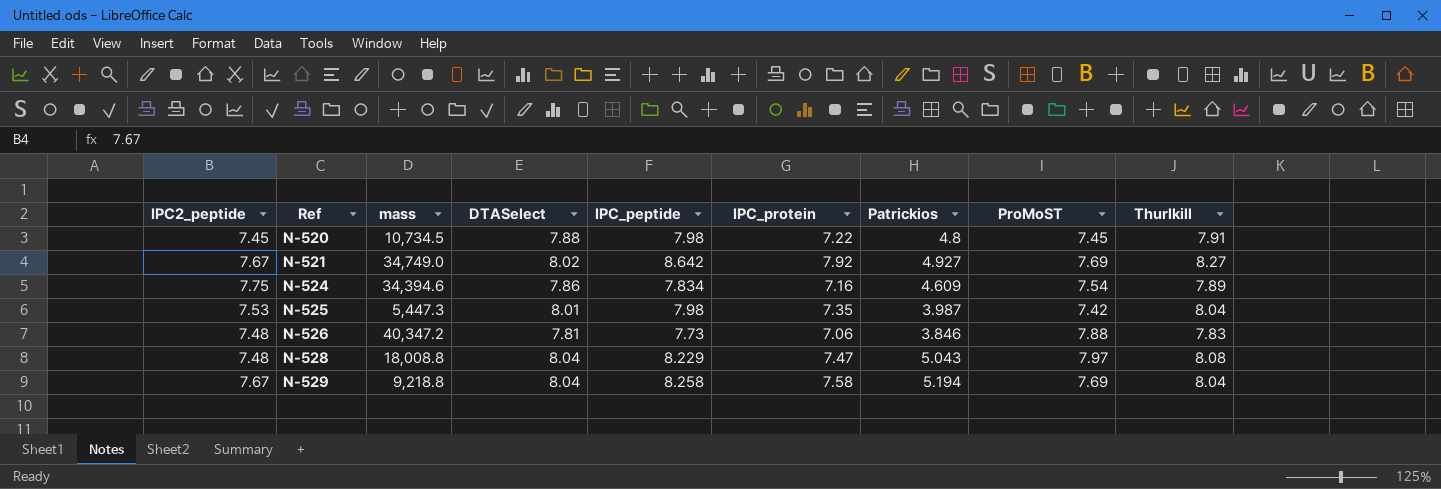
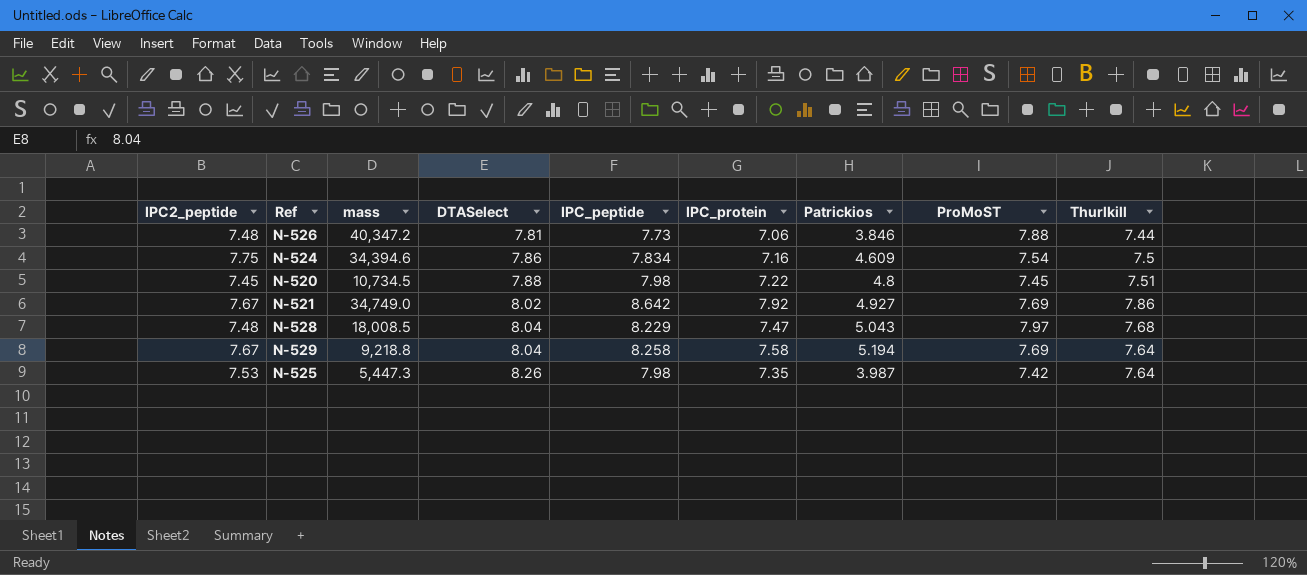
row order: Ref ascending -> DTASelect ascending
N-526 | Thurlkill: 7.83 -> 7.44
N-524 | Thurlkill: 7.89 -> 7.5
N-520 | Thurlkill: 7.91 -> 7.51
N-521 | Thurlkill: 8.27 -> 7.86
N-528 | mass: 18,008.8 -> 18,008.5
N-528 | Thurlkill: 8.08 -> 7.68
N-529 | Thurlkill: 8.04 -> 7.64
N-525 | DTASelect: 8.01 -> 8.26
N-525 | Thurlkill: 8.04 -> 7.64

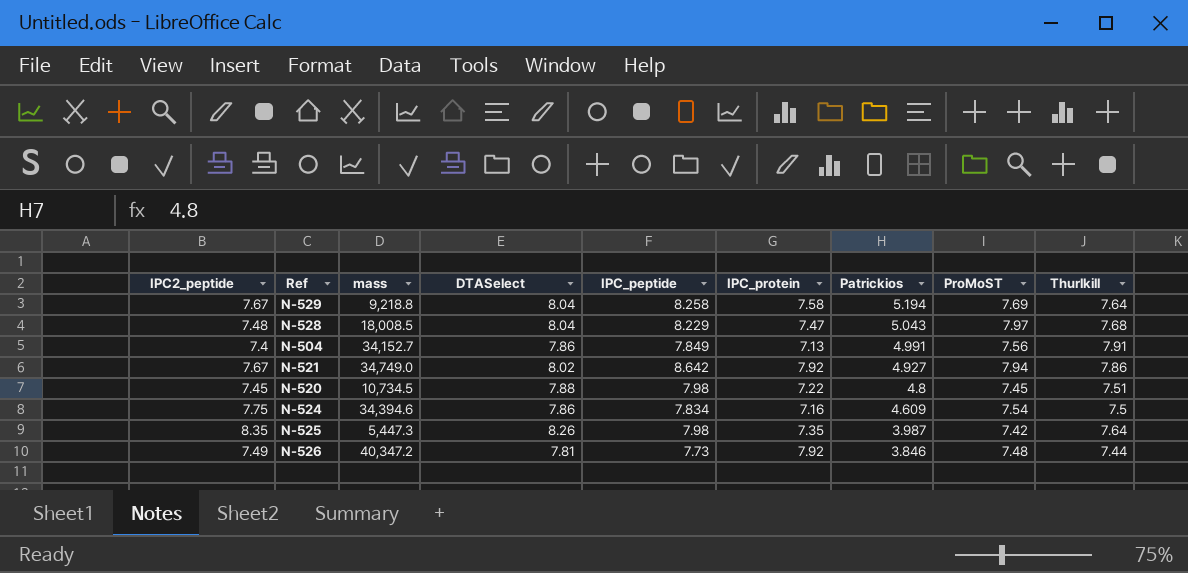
row order: DTASelect ascending -> Patrickios descending
row N-504: none -> 7.4 | 34,152.7 | 7.86 | 7.849 | 7.13 | 4.991 | 7.56 | 7.91
N-521 | ProMoST: 7.69 -> 7.94
N-525 | IPC2_peptide: 7.53 -> 8.35
N-526 | IPC2_peptide: 7.48 -> 7.49
N-526 | IPC_protein: 7.06 -> 7.92
N-526 | ProMoST: 7.88 -> 7.48

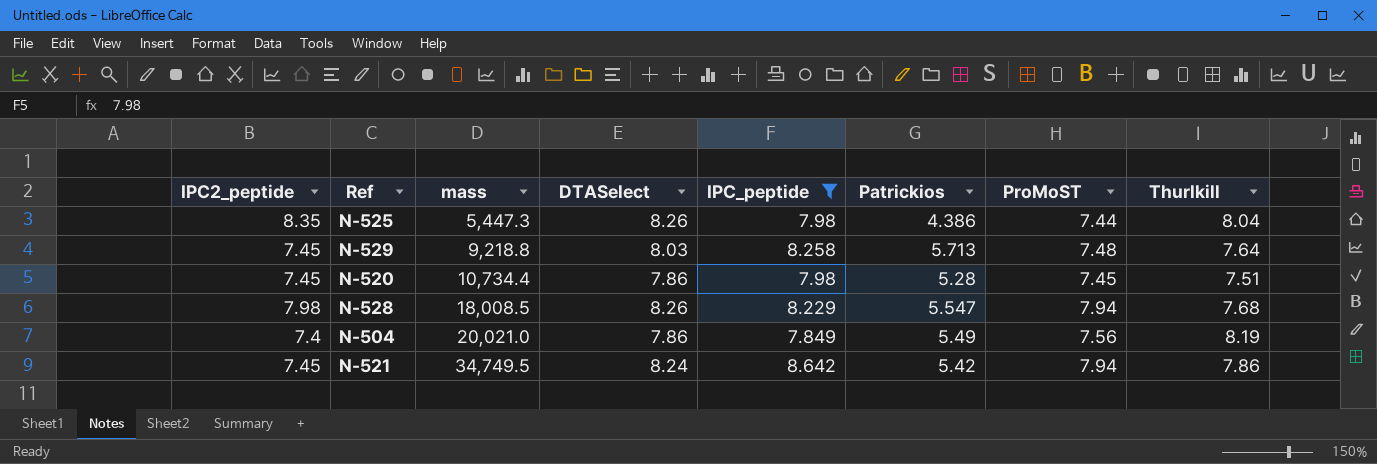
filter: none -> IPC_peptide >= 7.849
row order: Patrickios descending -> mass ascending
column IPC_protein | position: 6 -> none
N-525 | Patrickios: 3.987 -> 4.386
N-525 | ProMoST: 7.42 -> 7.44
N-525 | Thurlkill: 7.64 -> 8.04
N-529 | IPC2_peptide: 7.67 -> 7.45
N-529 | DTASelect: 8.04 -> 8.03
N-529 | Patrickios: 5.194 -> 5.713
N-529 | ProMoST: 7.69 -> 7.48
N-520 | mass: 10,734.5 -> 10,734.4
N-520 | DTASelect: 7.88 -> 7.86
N-520 | Patrickios: 4.8 -> 5.28
N-528 | IPC2_peptide: 7.48 -> 7.98
N-528 | DTASelect: 8.04 -> 8.26
N-528 | Patrickios: 5.043 -> 5.547
N-528 | ProMoST: 7.97 -> 7.94
N-504 | mass: 34,152.7 -> 20,021.0
N-504 | Patrickios: 4.991 -> 5.49
N-504 | Thurlkill: 7.91 -> 8.19
N-521 | IPC2_peptide: 7.67 -> 7.45
N-521 | mass: 34,749.0 -> 34,749.5
N-521 | DTASelect: 8.02 -> 8.24
N-521 | Patrickios: 4.927 -> 5.42

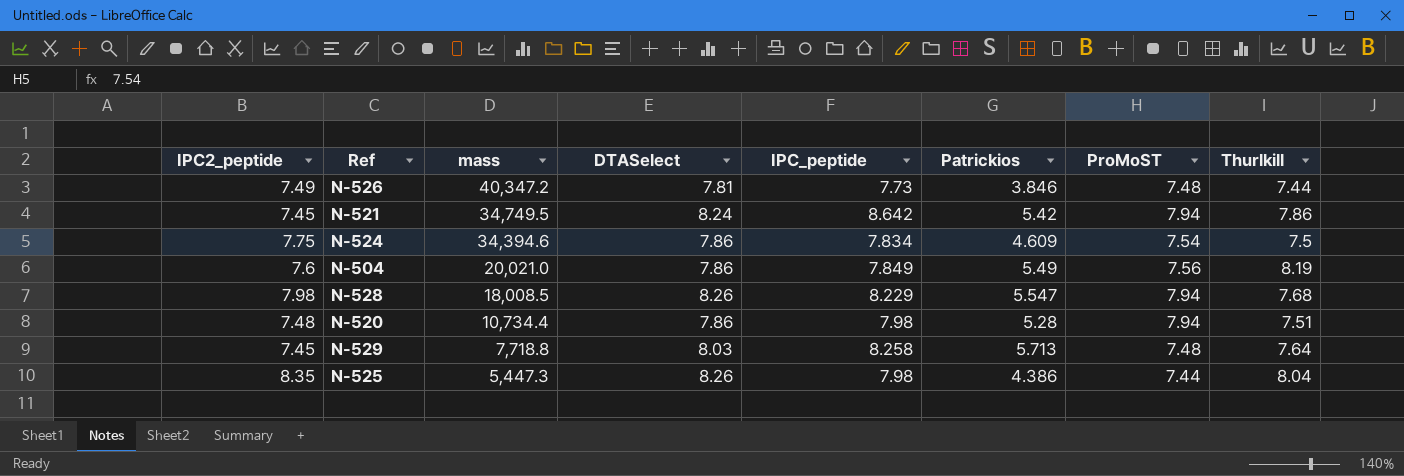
filter: IPC_peptide >= 7.849 -> none
row order: mass ascending -> mass descending
N-504 | IPC2_peptide: 7.4 -> 7.6
N-520 | IPC2_peptide: 7.45 -> 7.48
N-520 | ProMoST: 7.45 -> 7.94
N-529 | mass: 9,218.8 -> 7,718.8

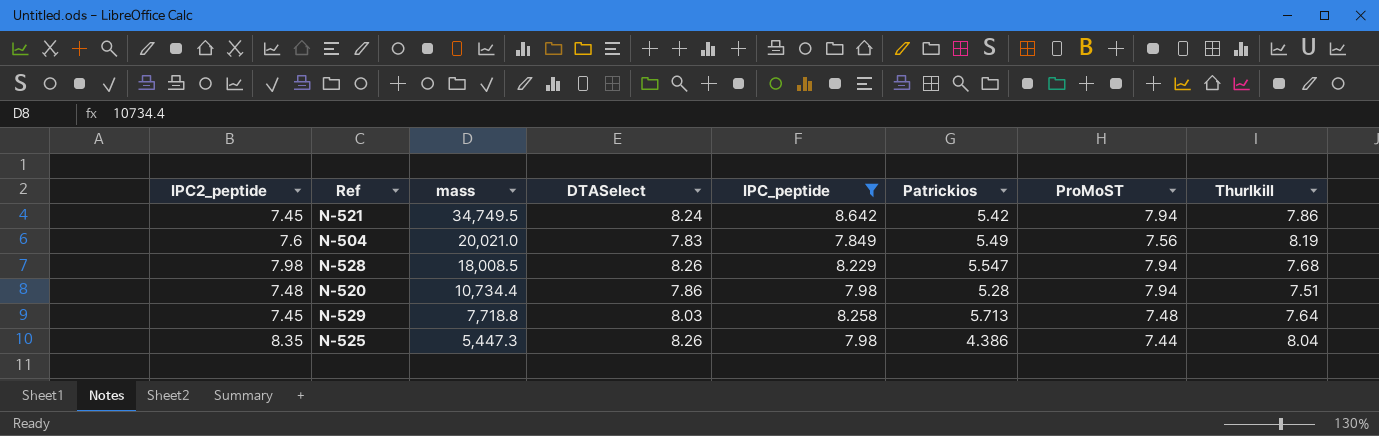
filter: none -> IPC_peptide >= 7.849
N-504 | DTASelect: 7.86 -> 7.83

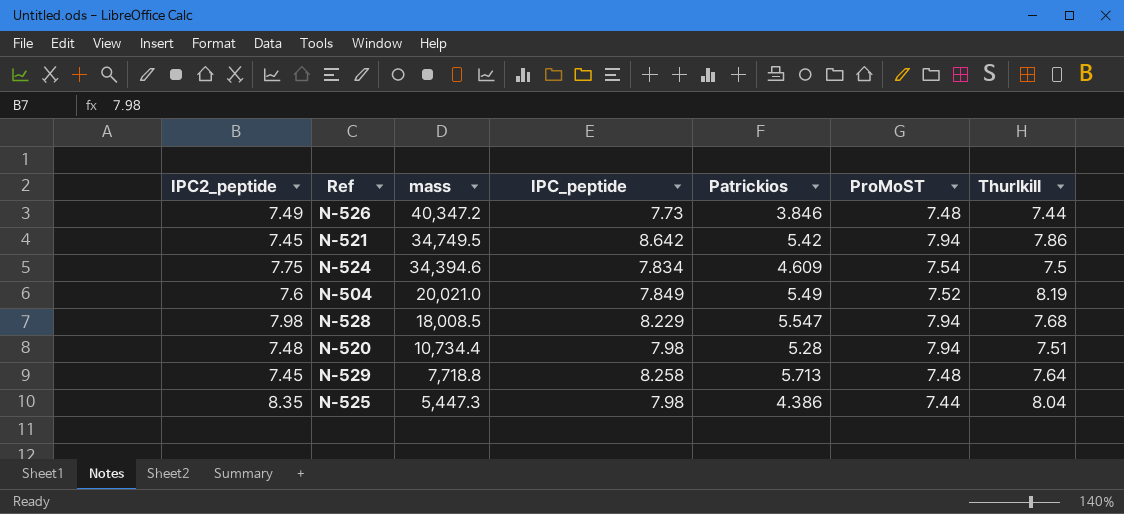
filter: IPC_peptide >= 7.849 -> none
column DTASelect | position: 4 -> none
N-504 | ProMoST: 7.56 -> 7.52

